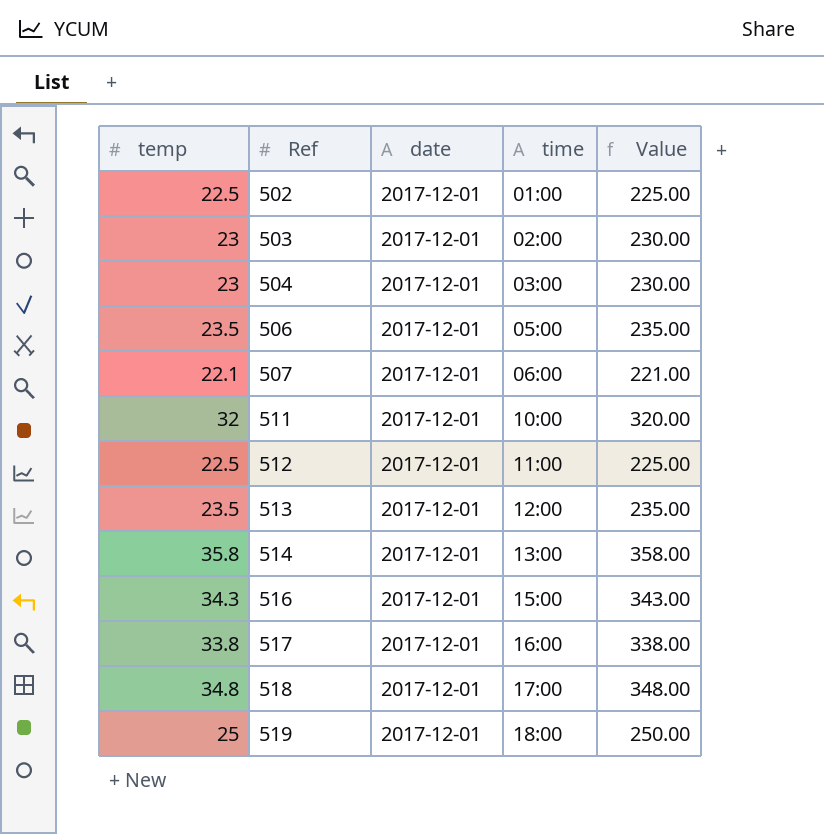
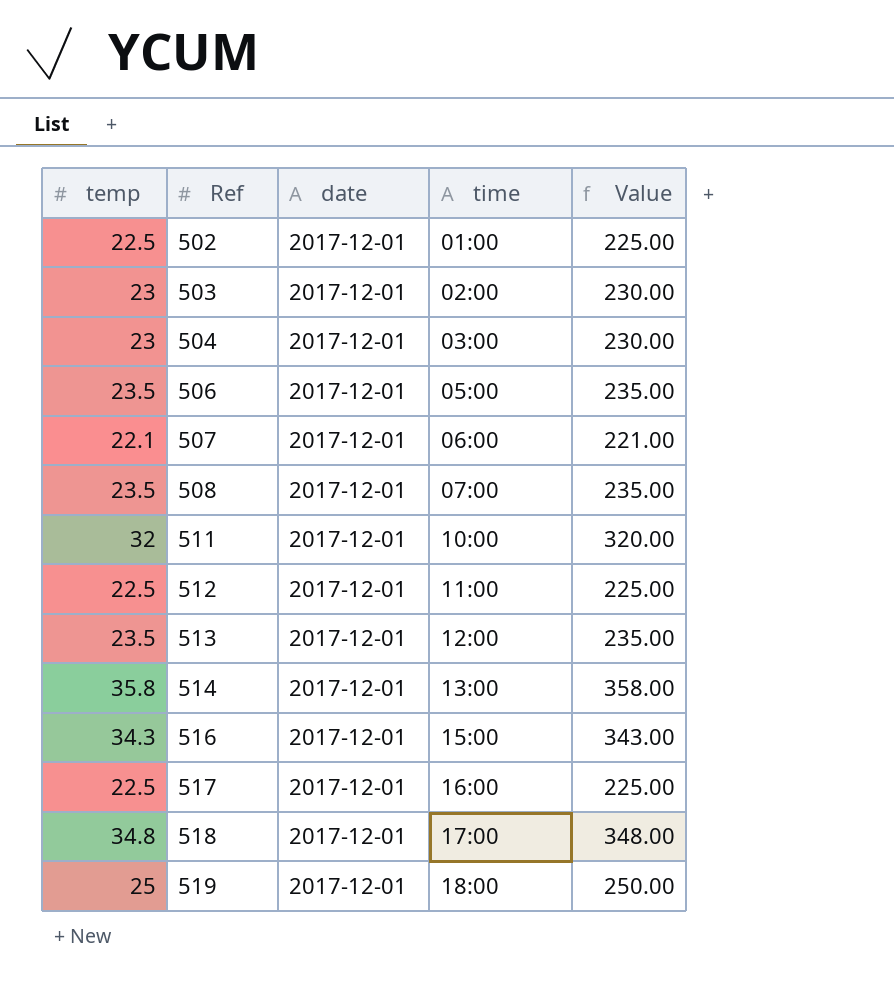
row 508: none -> 23.5 | 2017-12-01 | 07:00 | 235.00
517 | temp: 33.8 -> 22.5
517 | Value: 338.00 -> 225.00

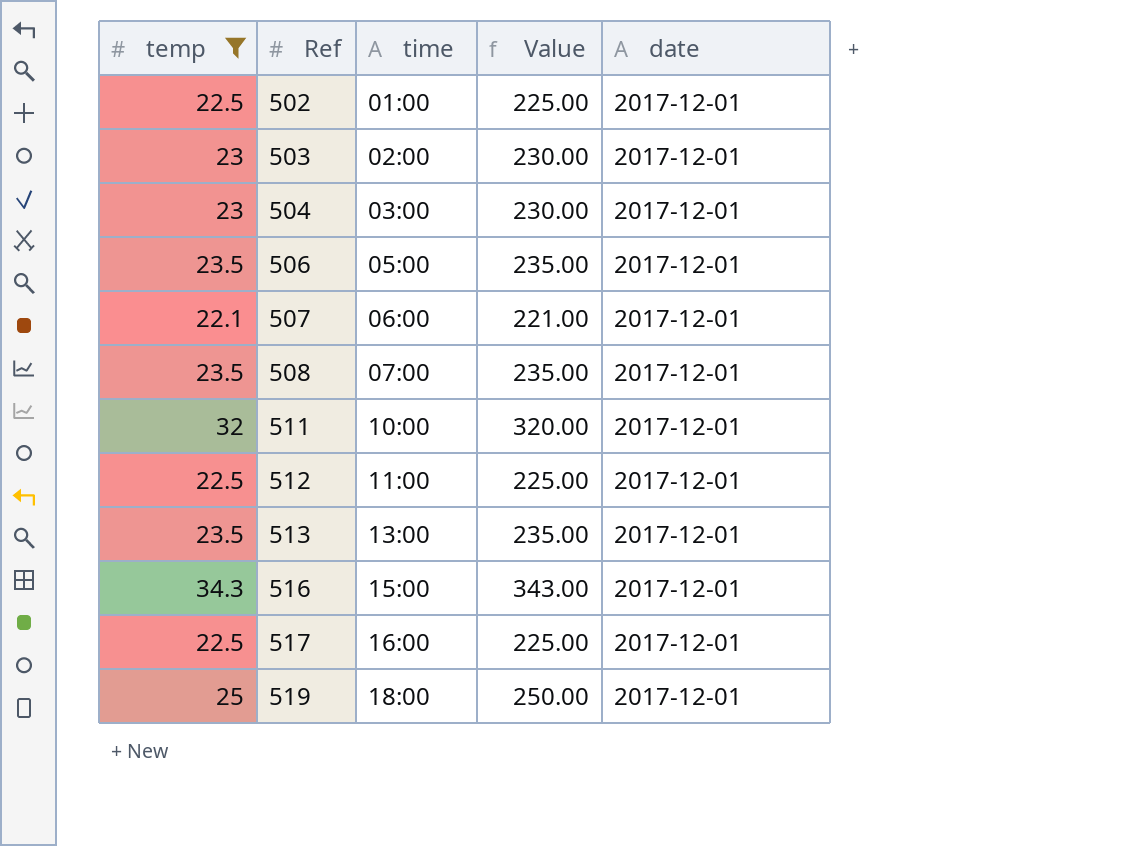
filter: none -> temp <= 34.3
column date | position: 3 -> 5
513 | time: 12:00 -> 13:00

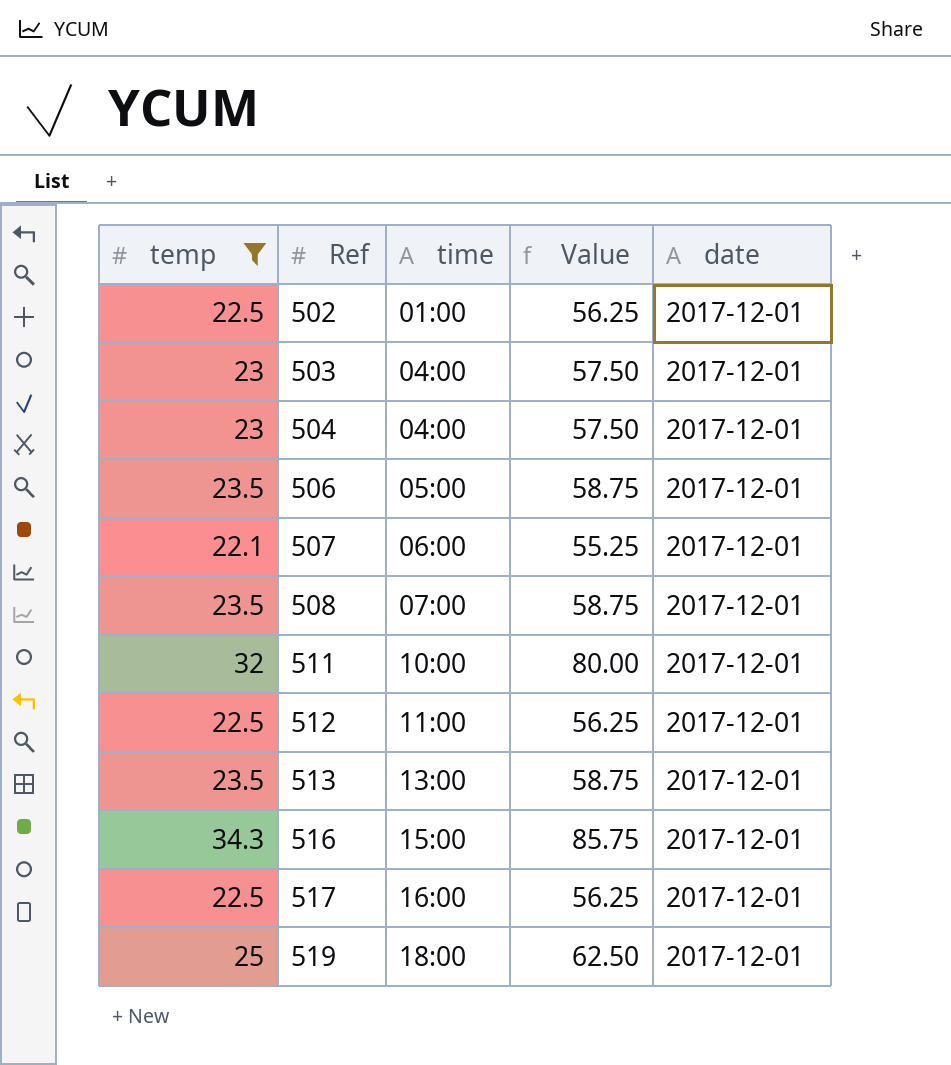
column Value | formula: [temp] * 10 -> [temp] * 2.5
503 | time: 02:00 -> 04:00
504 | time: 03:00 -> 04:00

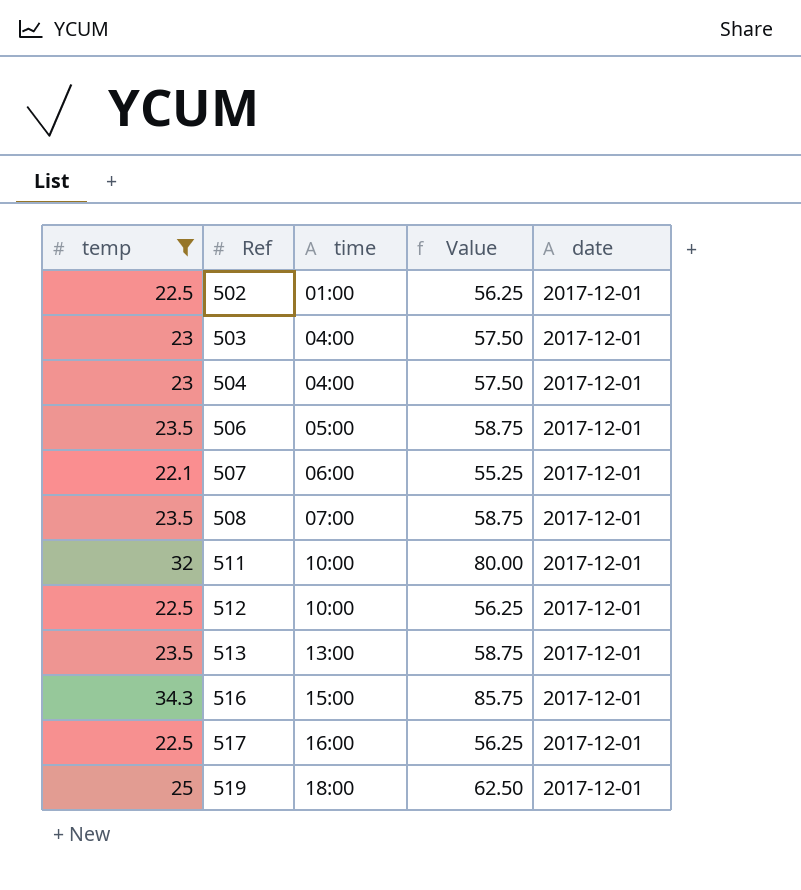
512 | time: 11:00 -> 10:00

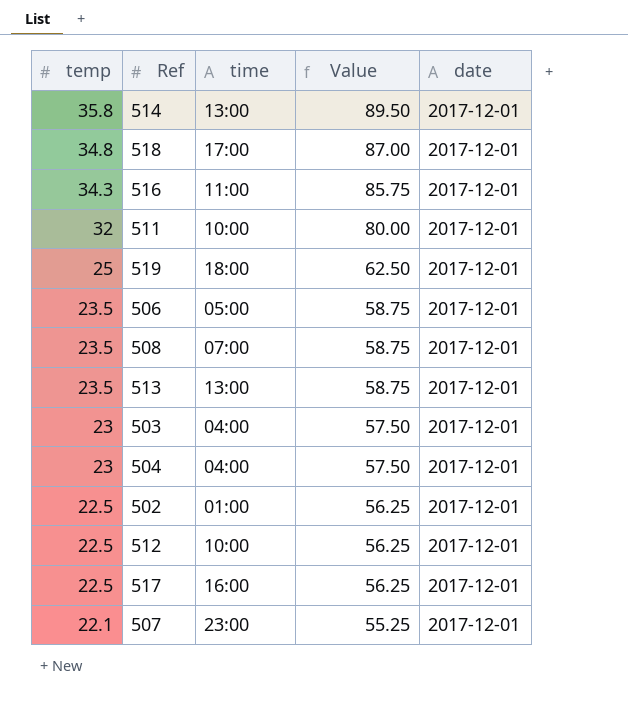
filter: temp <= 34.3 -> none
row order: Ref ascending -> temp descending
516 | time: 15:00 -> 11:00
507 | time: 06:00 -> 23:00

